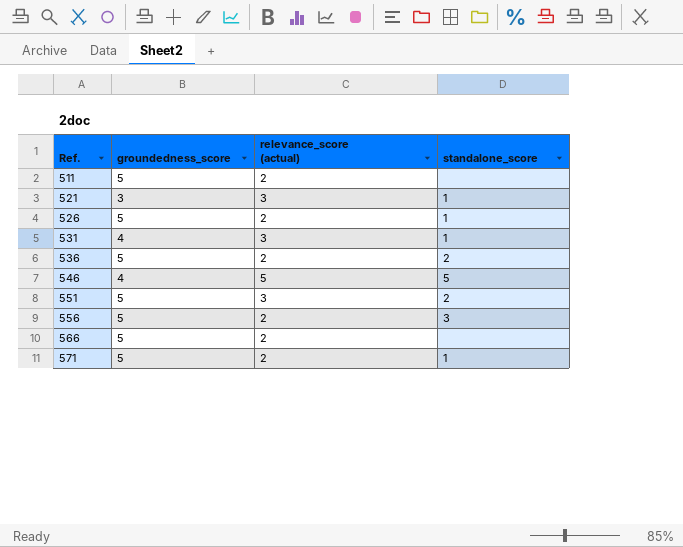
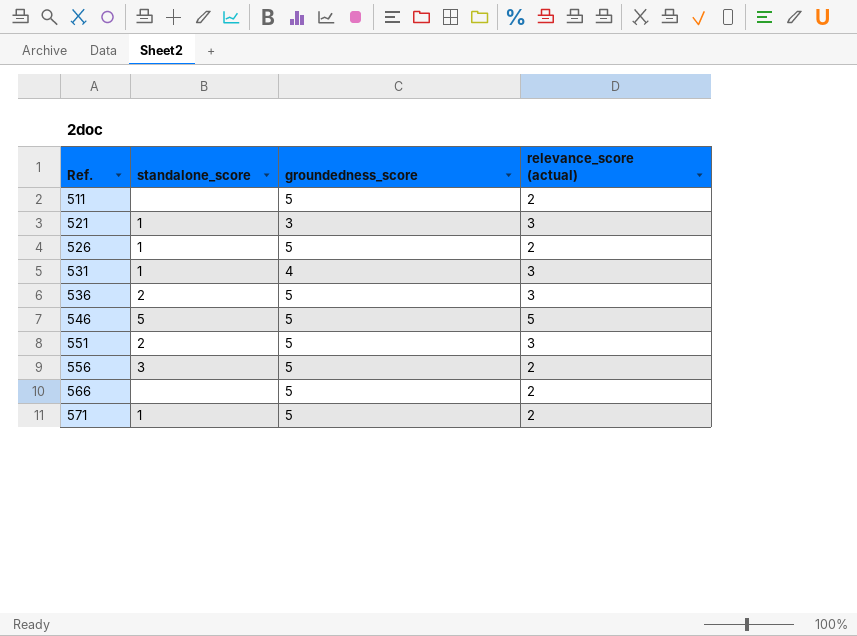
column standalone_score | position: 4 -> 2
536 | relevance_score (actual): 2 -> 3
546 | groundedness_score: 4 -> 5

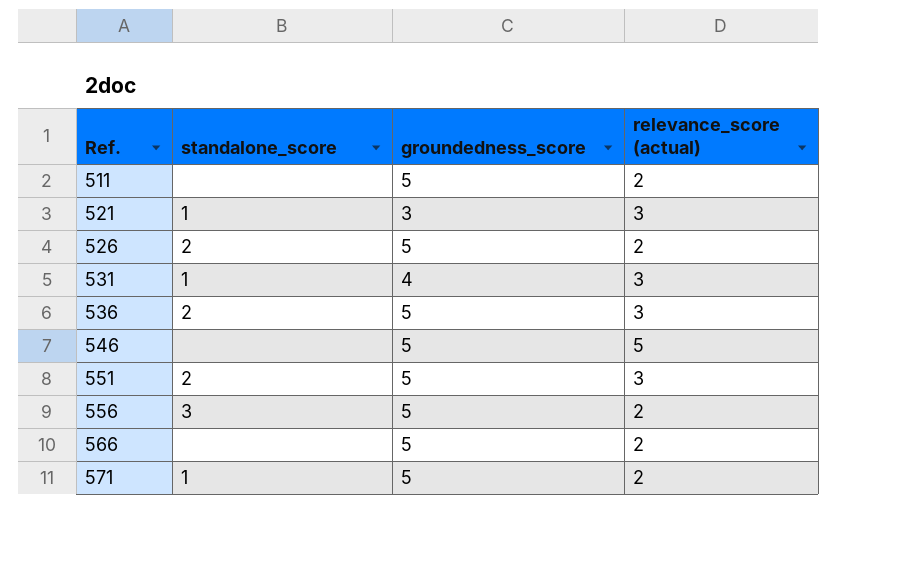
526 | standalone_score: 1 -> 2
546 | standalone_score: 5 -> none

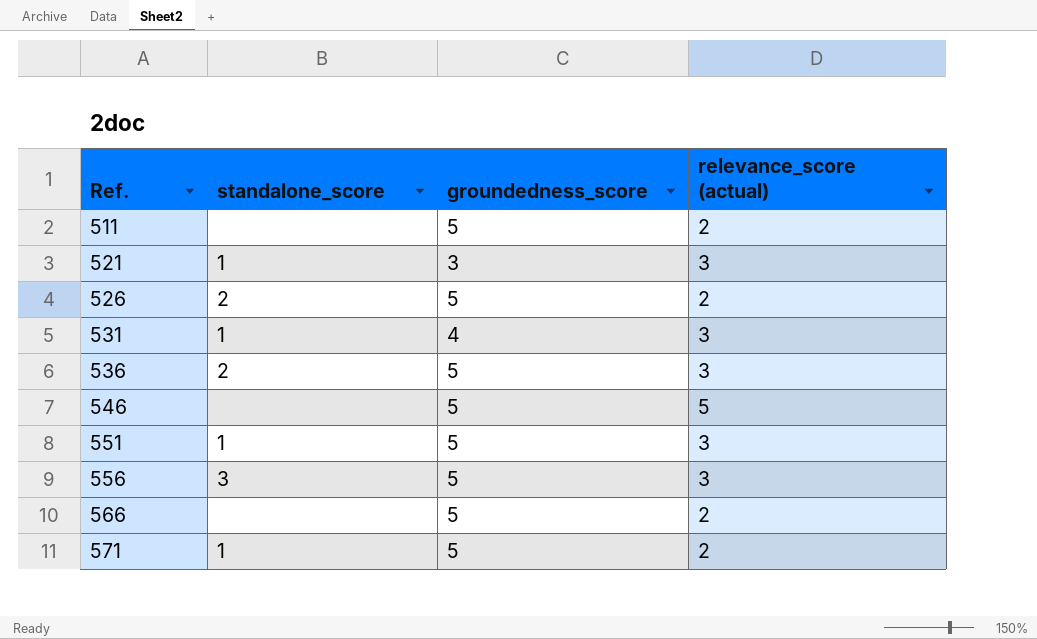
551 | standalone_score: 2 -> 1
556 | relevance_score (actual): 2 -> 3

